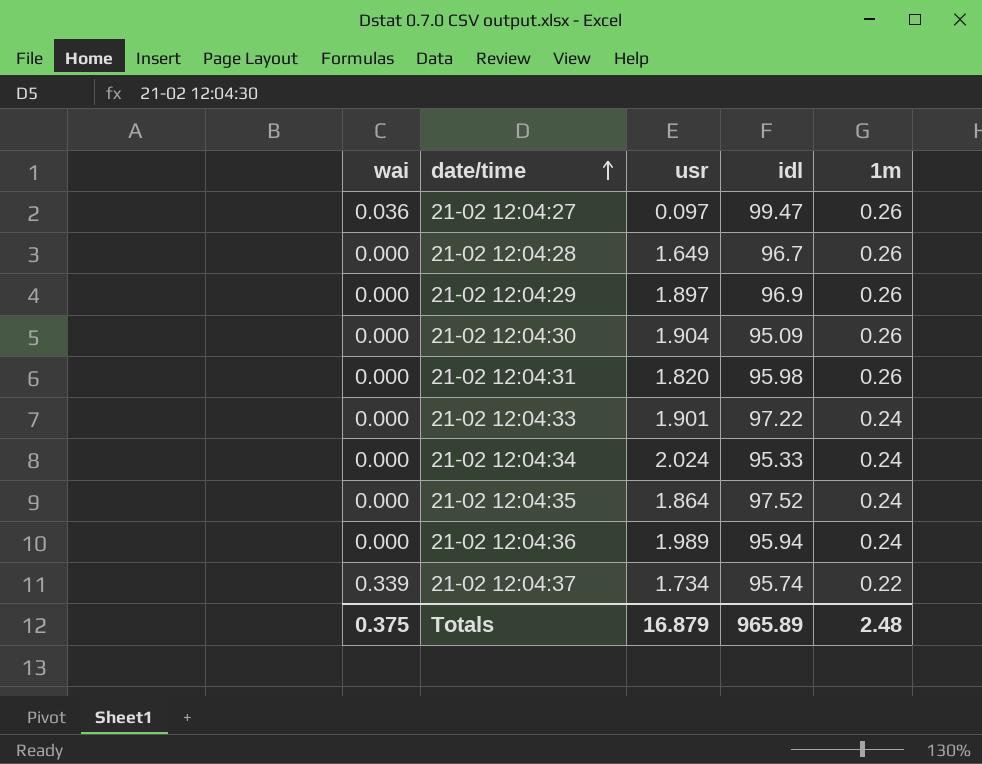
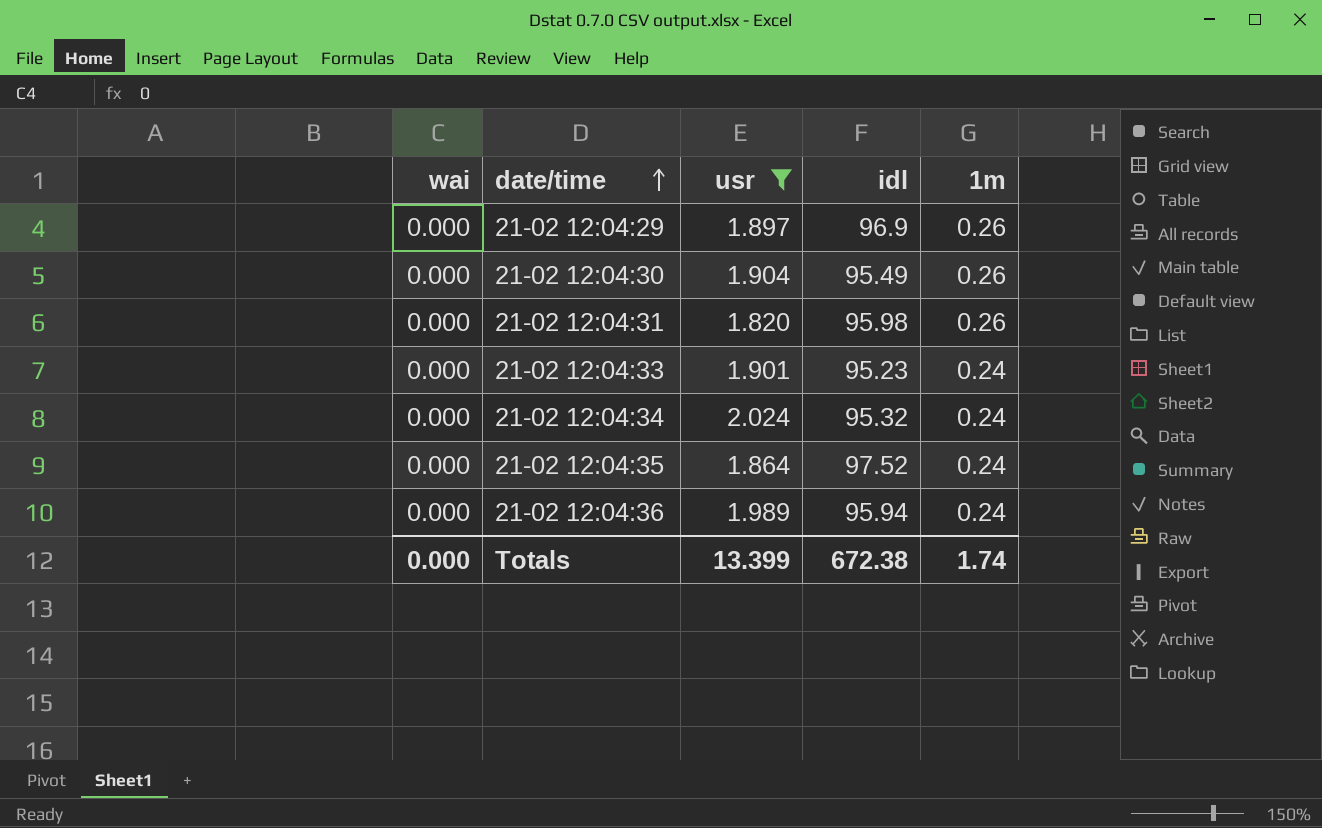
filter: none -> usr >= 1.820
21-02 12:04:30 | idl: 95.09 -> 95.49
21-02 12:04:33 | idl: 97.22 -> 95.23
21-02 12:04:34 | idl: 95.33 -> 95.32
Totals | wai: 0.375 -> 0.000
Totals | usr: 16.879 -> 13.399
Totals | idl: 965.89 -> 672.38
Totals | 1m: 2.48 -> 1.74

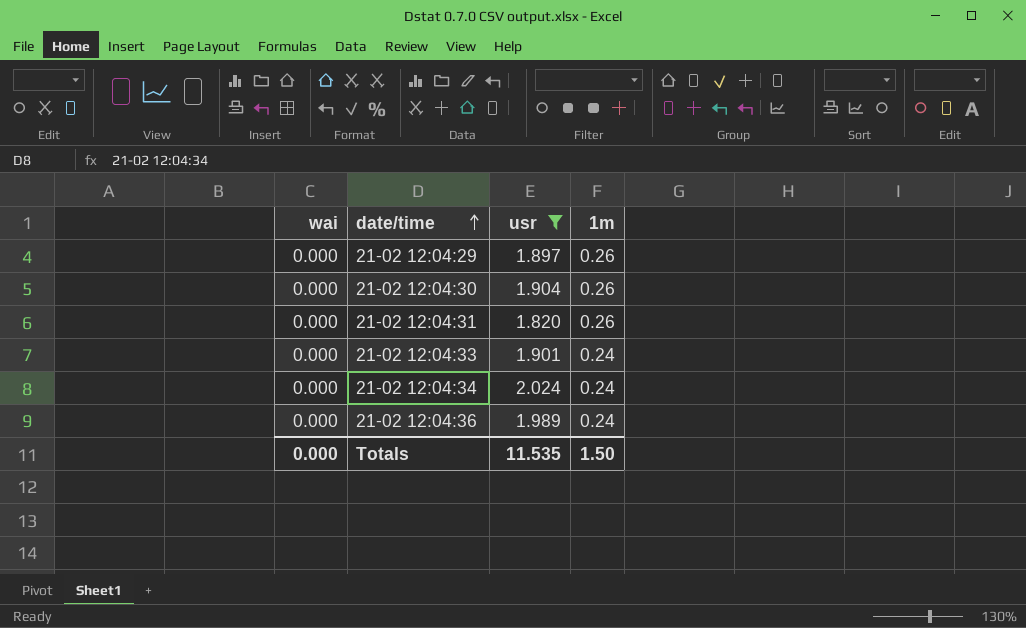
column idl | position: 4 -> none
row 21-02 12:04:35: 0.000 | 1.864 | 97.52 | 0.24 -> none
Totals | usr: 13.399 -> 11.535
Totals | 1m: 1.74 -> 1.50

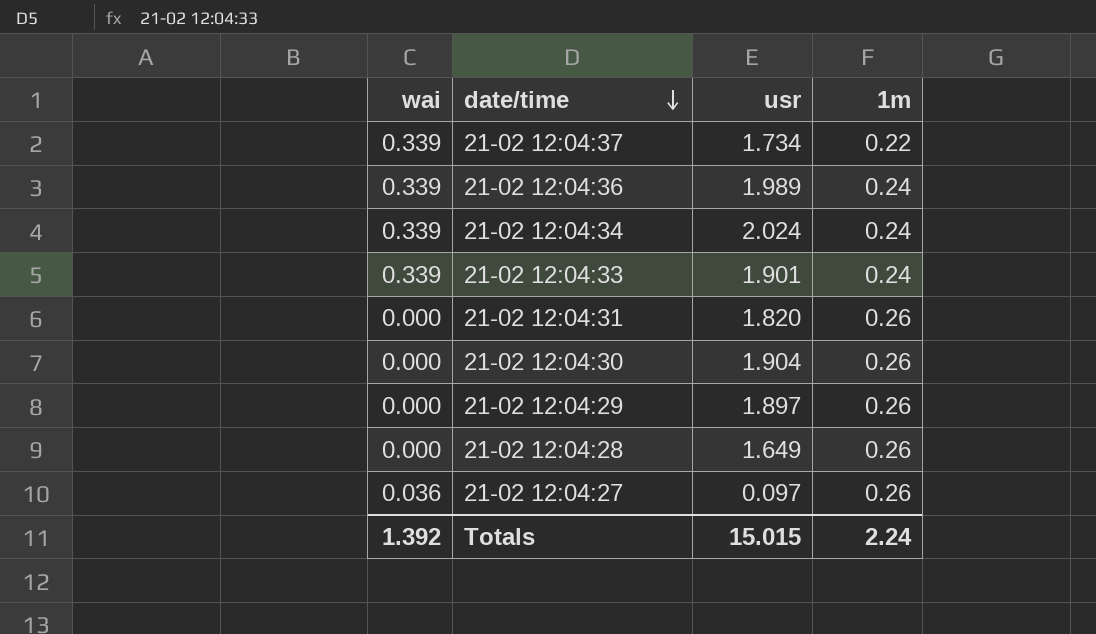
filter: usr >= 1.820 -> none
row order: date/time ascending -> date/time descending
21-02 12:04:36 | wai: 0.000 -> 0.339
21-02 12:04:34 | wai: 0.000 -> 0.339
21-02 12:04:33 | wai: 0.000 -> 0.339
Totals | wai: 0.000 -> 1.392
Totals | usr: 11.535 -> 15.015
Totals | 1m: 1.50 -> 2.24

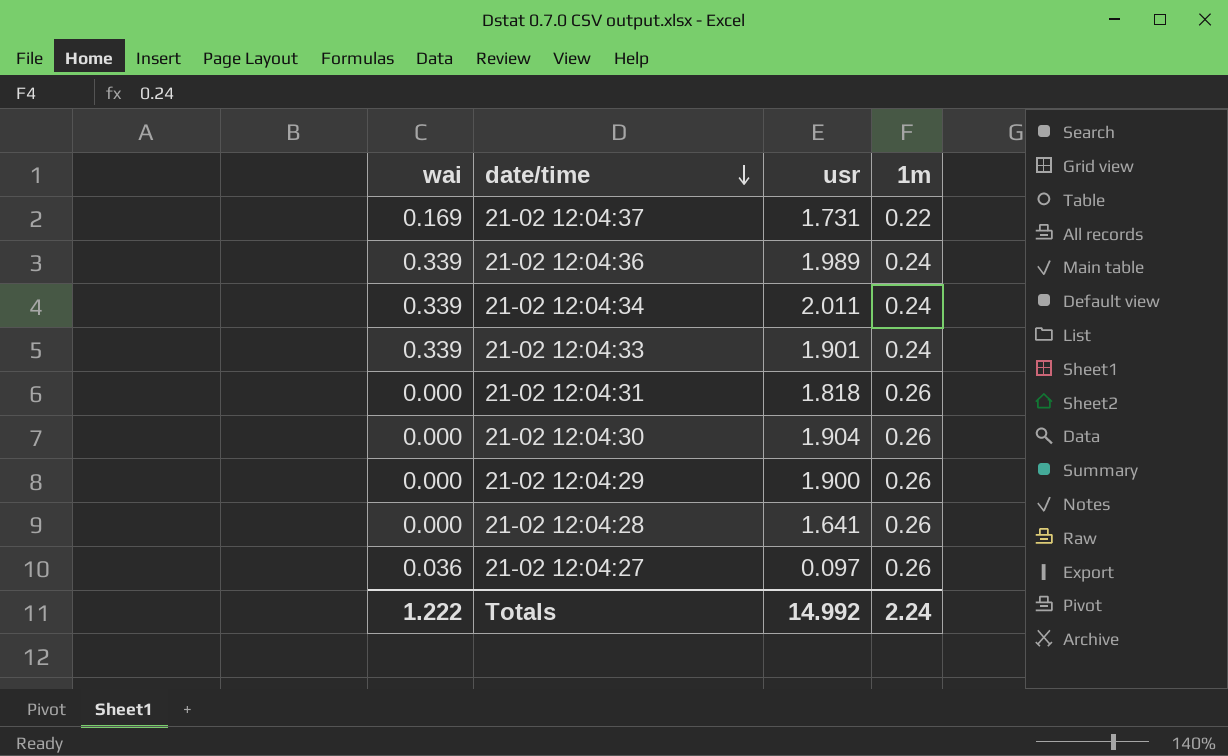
21-02 12:04:37 | wai: 0.339 -> 0.169
21-02 12:04:37 | usr: 1.734 -> 1.731
21-02 12:04:34 | usr: 2.024 -> 2.011
21-02 12:04:31 | usr: 1.820 -> 1.818
21-02 12:04:29 | usr: 1.897 -> 1.900
21-02 12:04:28 | usr: 1.649 -> 1.641
Totals | wai: 1.392 -> 1.222
Totals | usr: 15.015 -> 14.992

